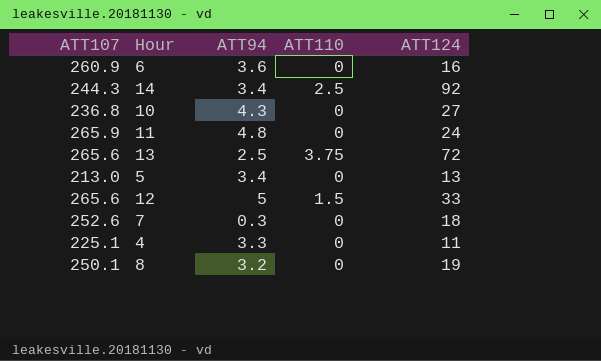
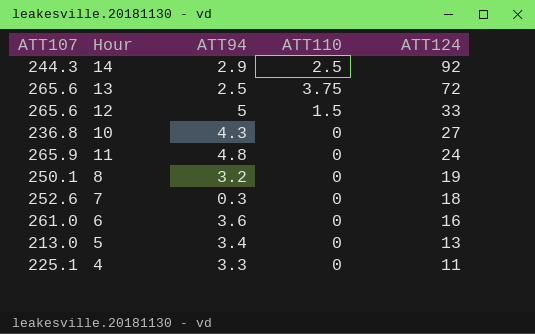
row order: none -> ATT124 descending
14 | ATT94: 3.4 -> 2.9
6 | ATT107: 260.9 -> 261.0

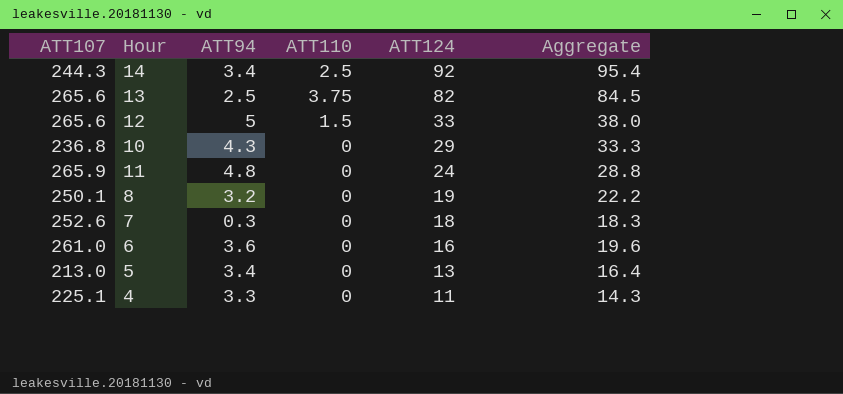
column Aggregate | formula: none -> [ATT94] + [ATT124]
14 | ATT94: 2.9 -> 3.4
13 | ATT124: 72 -> 82
10 | ATT124: 27 -> 29

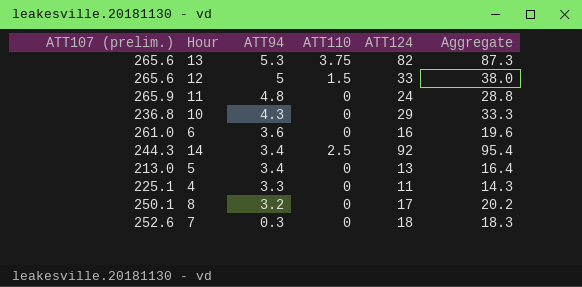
row order: ATT124 descending -> ATT94 descending
column name: ATT107 -> ATT107 (prelim.)
13 | ATT94: 2.5 -> 5.3
13 | Aggregate: 84.5 -> 87.3
8 | ATT124: 19 -> 17
8 | Aggregate: 22.2 -> 20.2

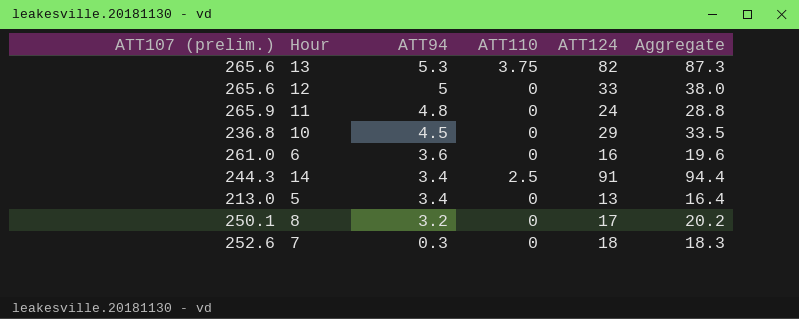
row 4: 225.1 | 3.3 | 0 | 11 | 14.3 -> none
12 | ATT110: 1.5 -> 0
10 | ATT94: 4.3 -> 4.5
10 | Aggregate: 33.3 -> 33.5
14 | ATT124: 92 -> 91
14 | Aggregate: 95.4 -> 94.4

